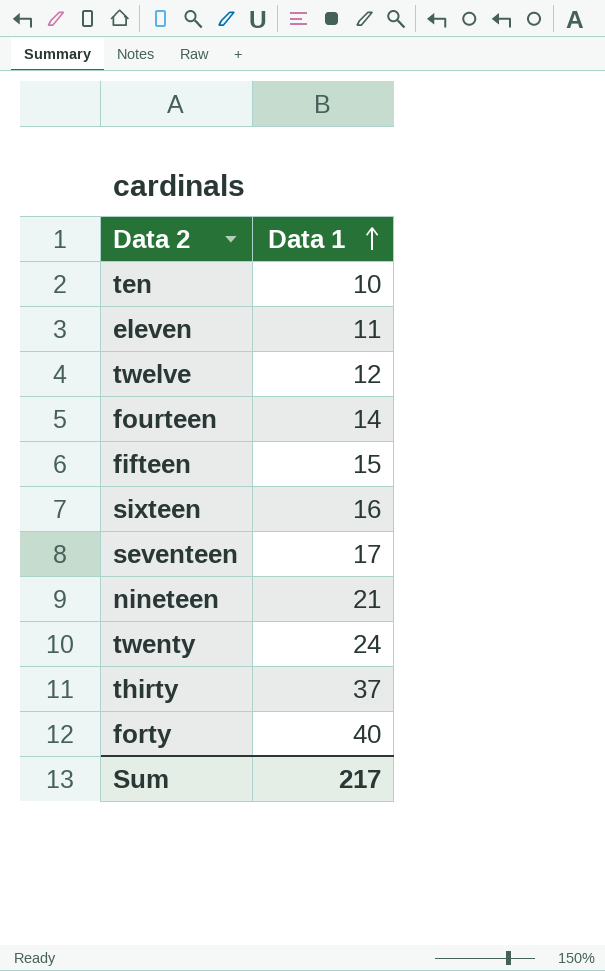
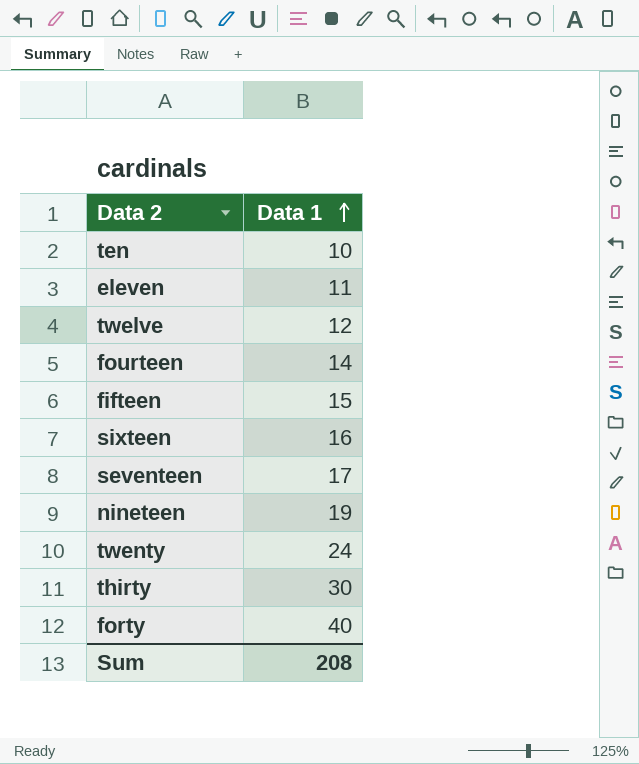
nineteen | Data 1: 21 -> 19
thirty | Data 1: 37 -> 30
Sum | Data 1: 217 -> 208

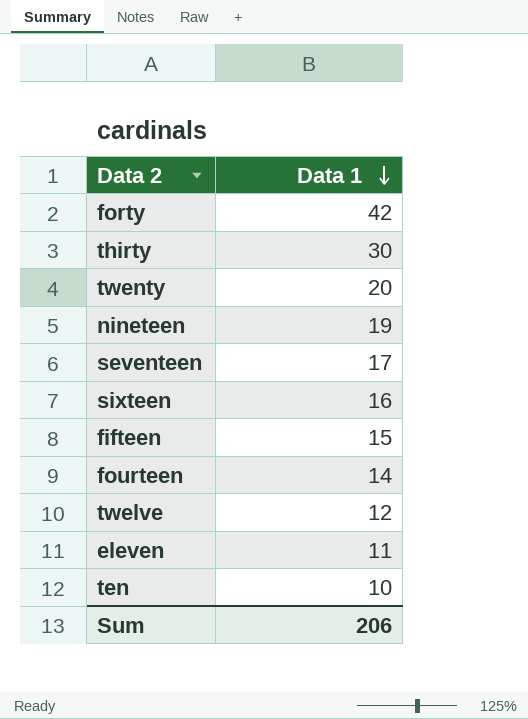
row order: Data 1 ascending -> Data 1 descending
forty | Data 1: 40 -> 42
twenty | Data 1: 24 -> 20
Sum | Data 1: 208 -> 206

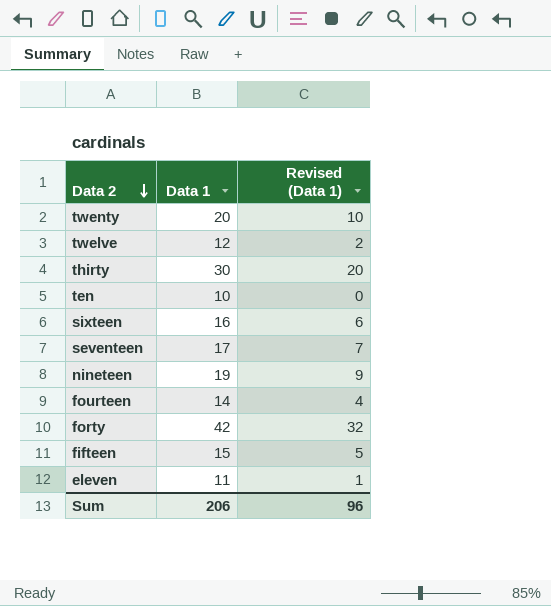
row order: Data 1 descending -> Data 2 descending
column Revised (Data 1) | formula: none -> [Data 1] - 10

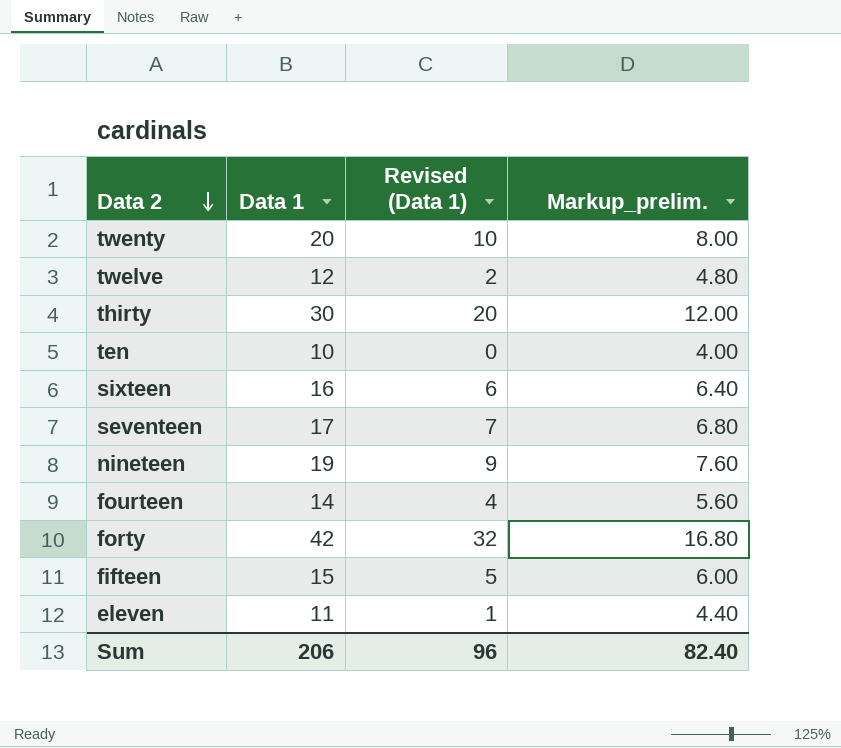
column Markup_prelim. | formula: none -> [Data 1] * 0.4

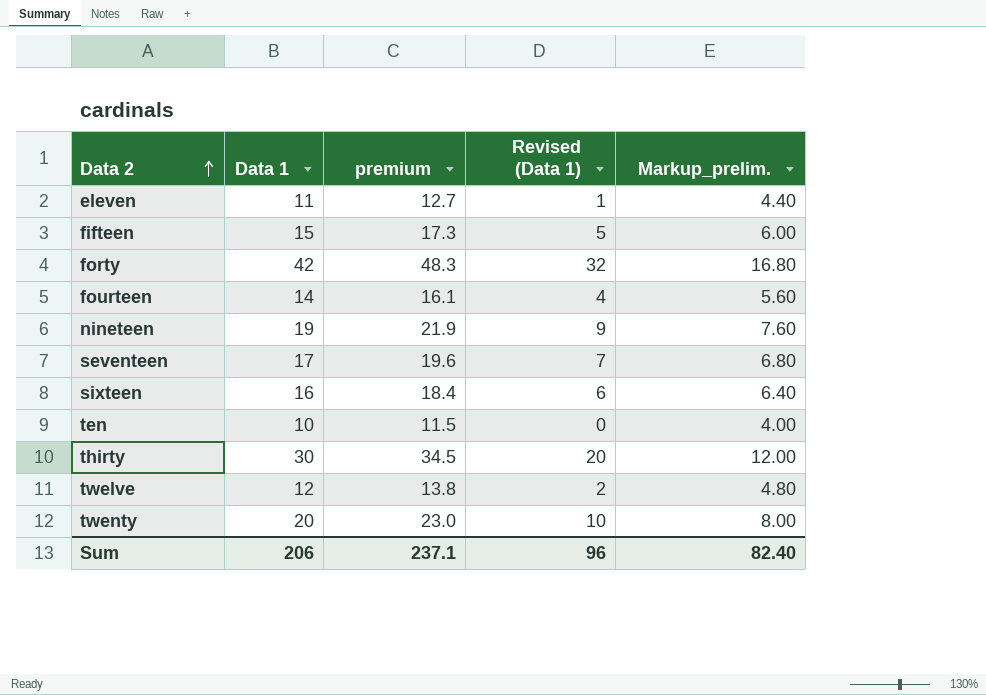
row order: Data 2 descending -> Data 2 ascending
column premium | formula: none -> [Data 1] * 1.15

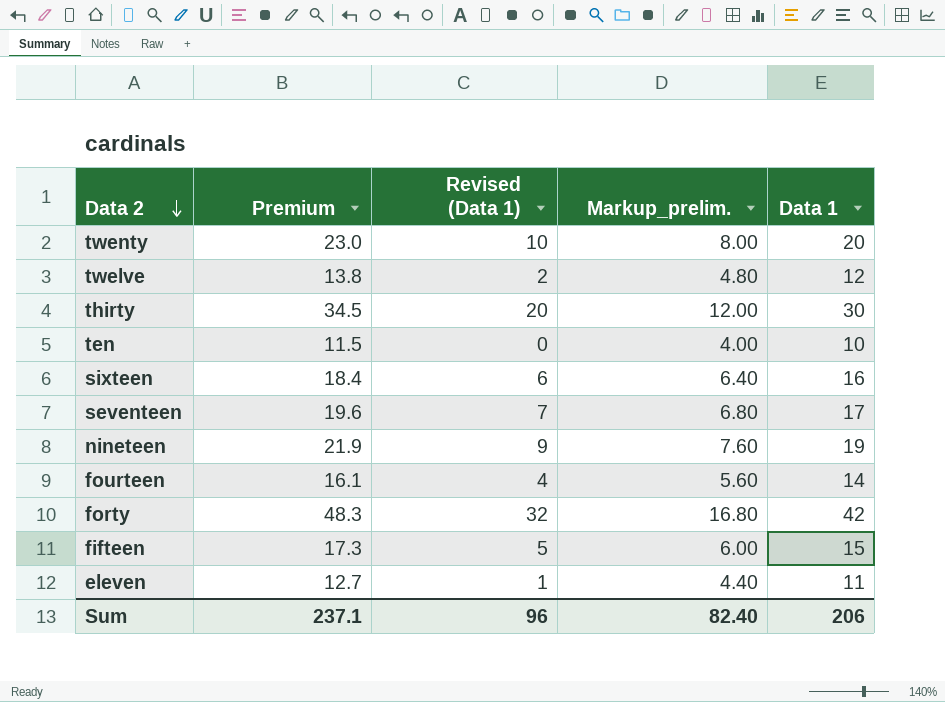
row order: Data 2 ascending -> Data 2 descending
column name: premium -> Premium
column Data 1 | position: 2 -> 5

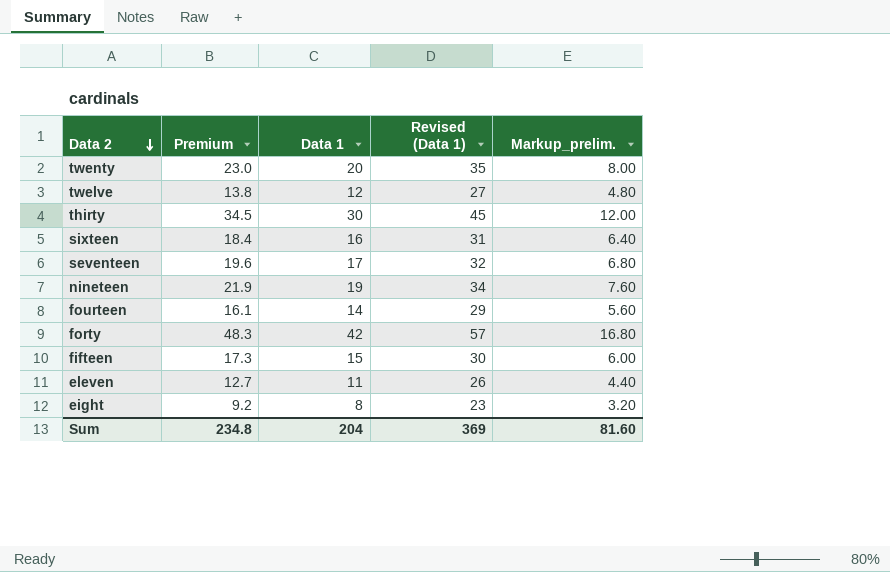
column Data 1 | position: 5 -> 3
column Revised (Data 1) | formula: [Data 1] - 10 -> [Data 1] + 15
row ten: 11.5 | 0 | 4.00 | 10 -> none
row eight: none -> 9.2 | 8 | 23 | 3.20
Sum | Premium: 237.1 -> 234.8
Sum | Data 1: 206 -> 204
Sum | Revised (Data 1): 96 -> 369
Sum | Markup_prelim.: 82.40 -> 81.60

